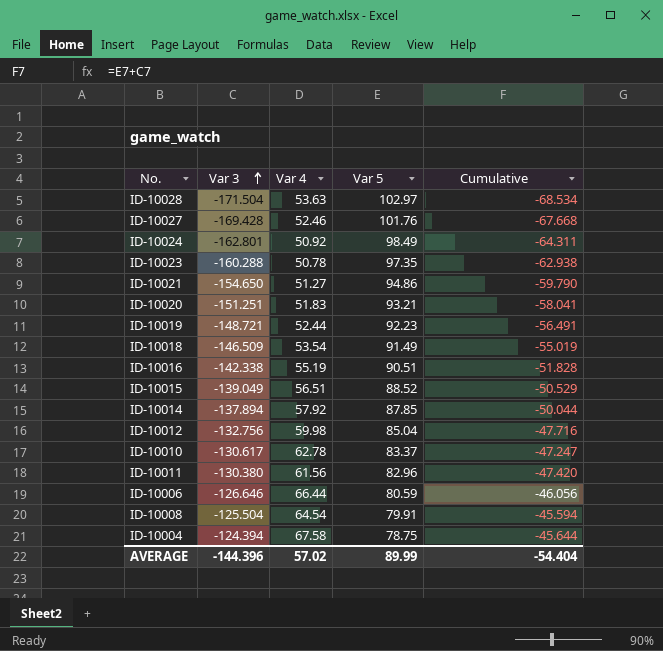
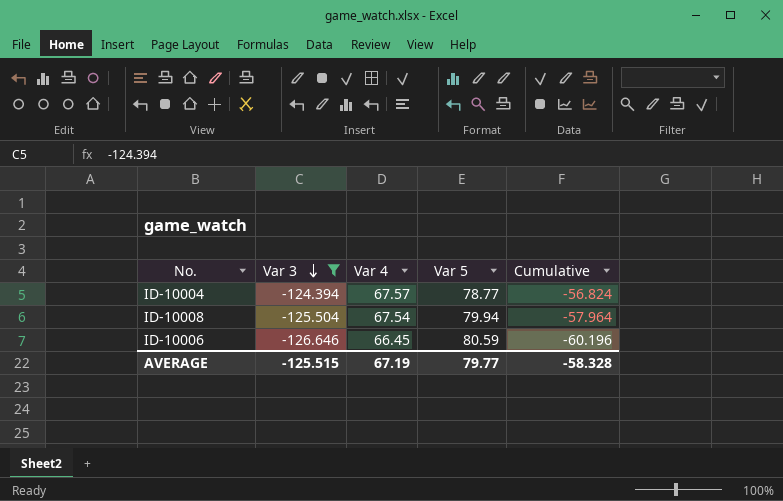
filter: none -> Var 3 >= -126.646
row order: Var 3 ascending -> Var 3 descending
column Cumulative | formula: [Var 3] + [Var 5] -> [Var 3] + [Var 4]
ID-10004 | Var 4: 67.58 -> 67.57
ID-10004 | Var 5: 78.75 -> 78.77
ID-10008 | Var 4: 64.54 -> 67.54
ID-10008 | Var 5: 79.91 -> 79.94
ID-10006 | Var 4: 66.44 -> 66.45
AVERAGE | Var 3: -144.396 -> -125.515
AVERAGE | Var 4: 57.02 -> 67.19
AVERAGE | Var 5: 89.99 -> 79.77
AVERAGE | Cumulative: -54.404 -> -58.328

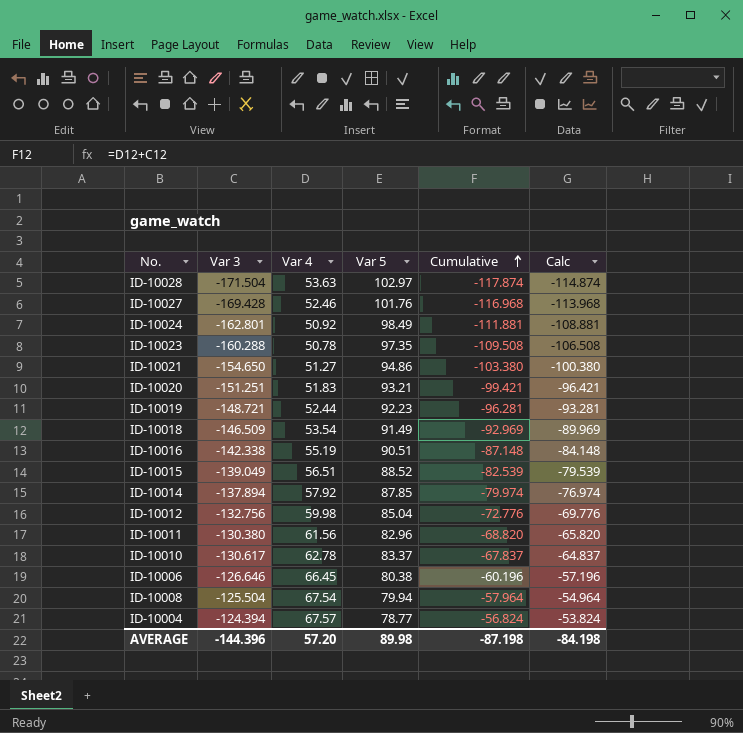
filter: Var 3 >= -126.646 -> none
row order: Var 3 descending -> Cumulative ascending
column Calc | formula: none -> [Cumulative] + 3
ID-10006 | Var 5: 80.59 -> 80.38
AVERAGE | Var 3: -125.515 -> -144.396
AVERAGE | Var 4: 67.19 -> 57.20
AVERAGE | Var 5: 79.77 -> 89.98
AVERAGE | Cumulative: -58.328 -> -87.198

